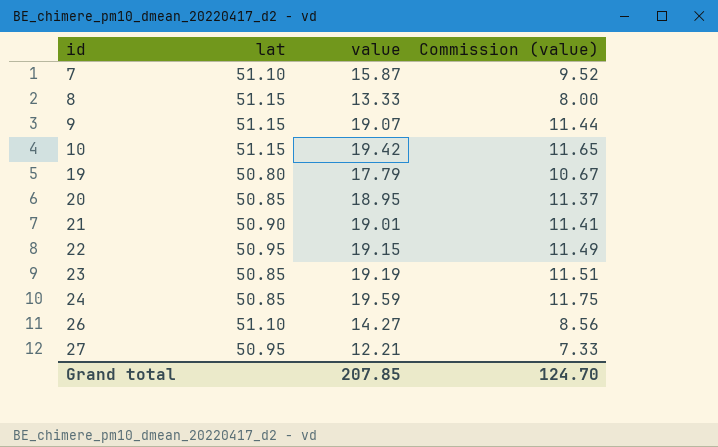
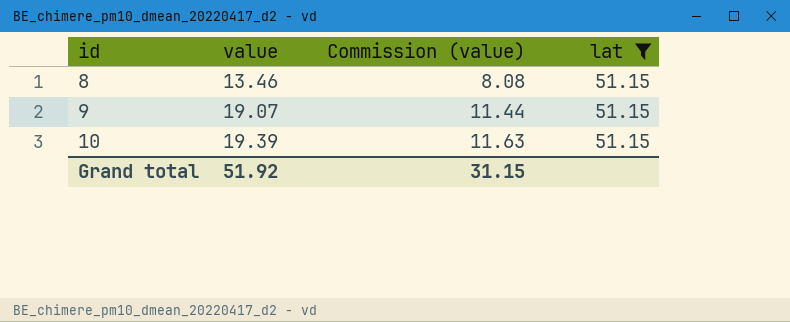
filter: none -> lat = 51.15
column lat | position: 2 -> 4
8 | value: 13.33 -> 13.46
8 | Commission (value): 8.00 -> 8.08
10 | value: 19.42 -> 19.39
10 | Commission (value): 11.65 -> 11.63
Grand total | value: 207.85 -> 51.92
Grand total | Commission (value): 124.70 -> 31.15

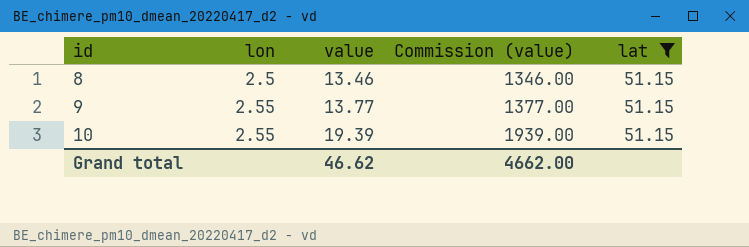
column lon | position: none -> 2
column Commission (value) | formula: [value] * 0.6 -> [value] * 100
9 | value: 19.07 -> 13.77
Grand total | value: 51.92 -> 46.62
Grand total | Commission (value): 31.15 -> 4662.00

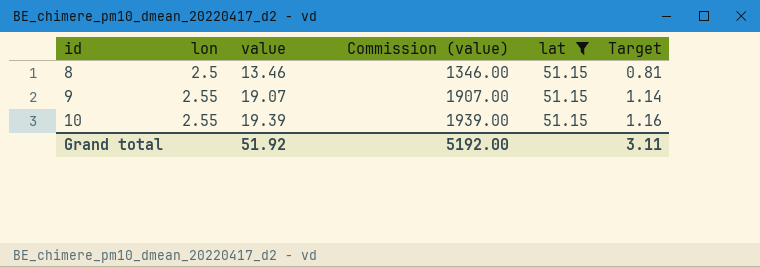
column Target | formula: none -> [value] * 0.06
9 | value: 13.77 -> 19.07
9 | Commission (value): 1377.00 -> 1907.00
Grand total | value: 46.62 -> 51.92
Grand total | Commission (value): 4662.00 -> 5192.00

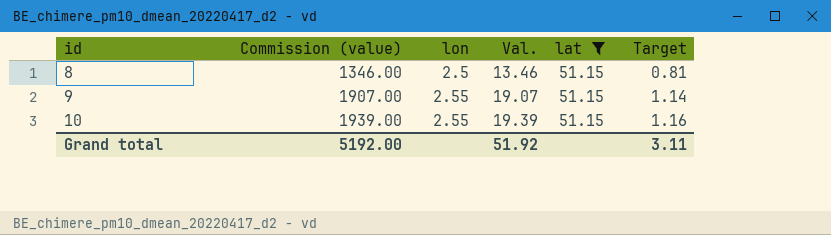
column Commission (value) | position: 4 -> 2
column name: value -> Val.

